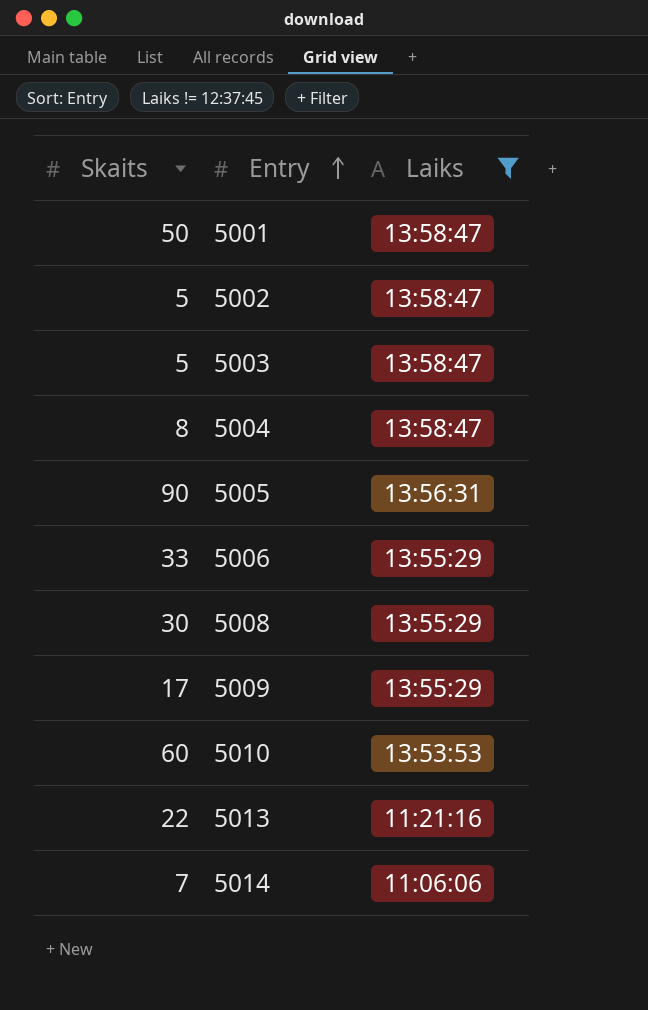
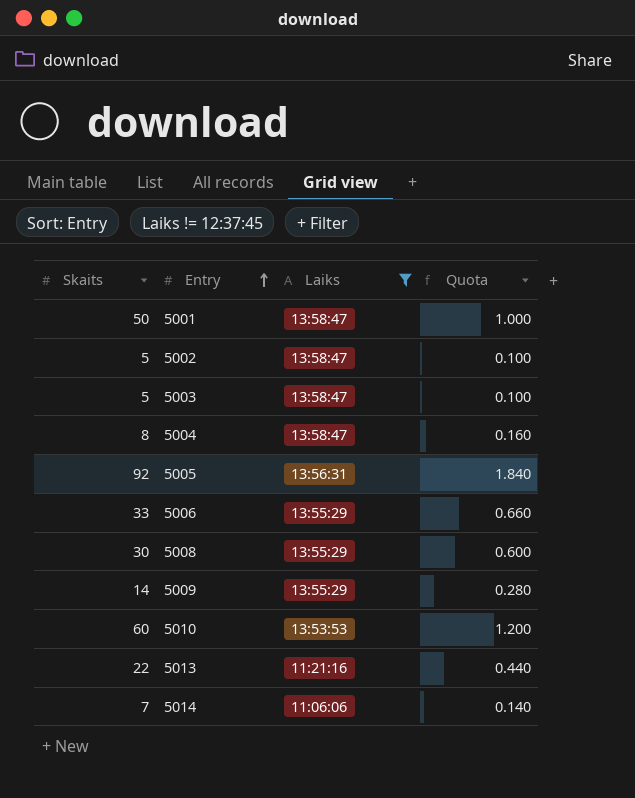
column Quota | formula: none -> [Skaits] * 0.02
5005 | Skaits: 90 -> 92
5009 | Skaits: 17 -> 14

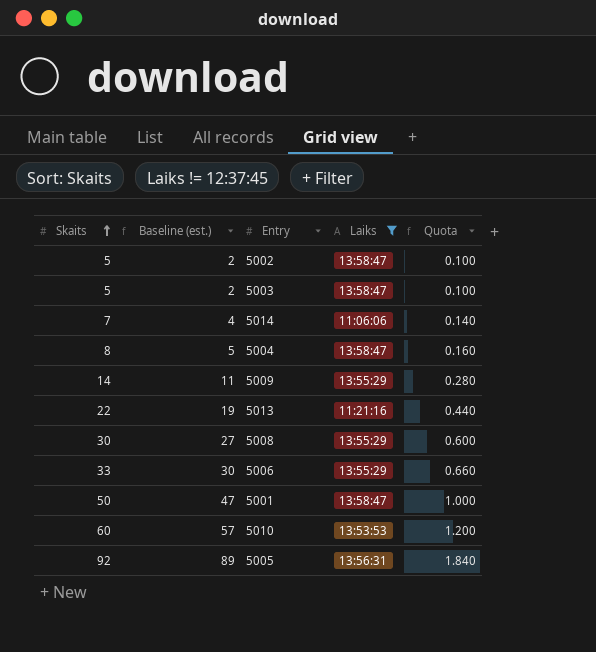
row order: Entry ascending -> Skaits ascending
column Baseline (est.) | formula: none -> [Skaits] - 3

